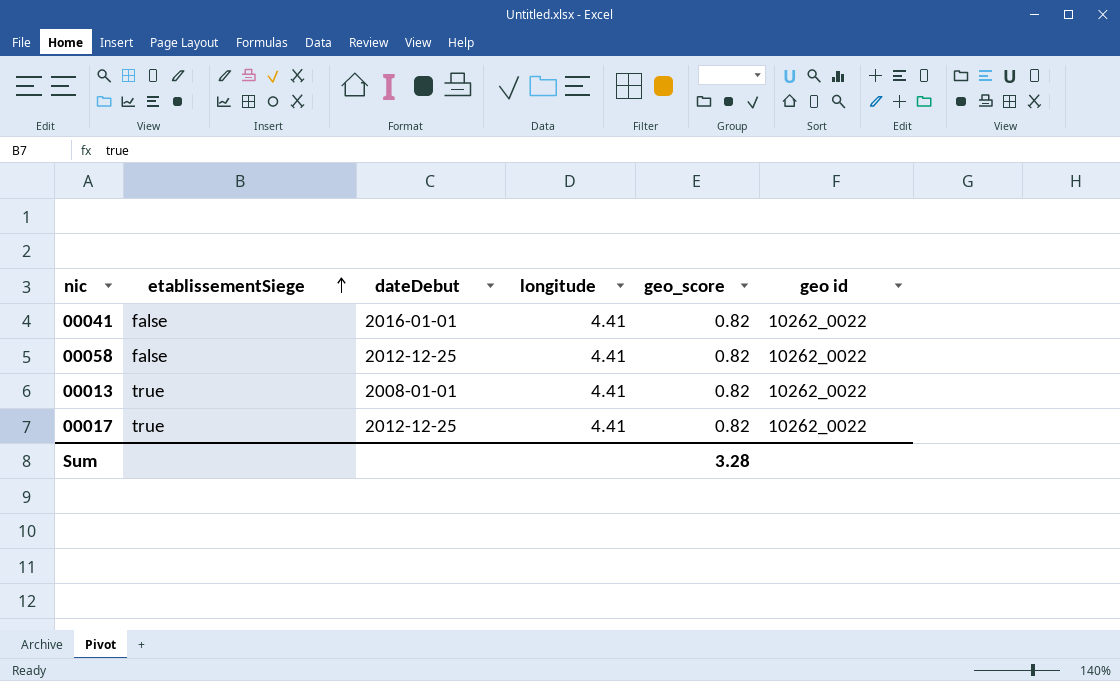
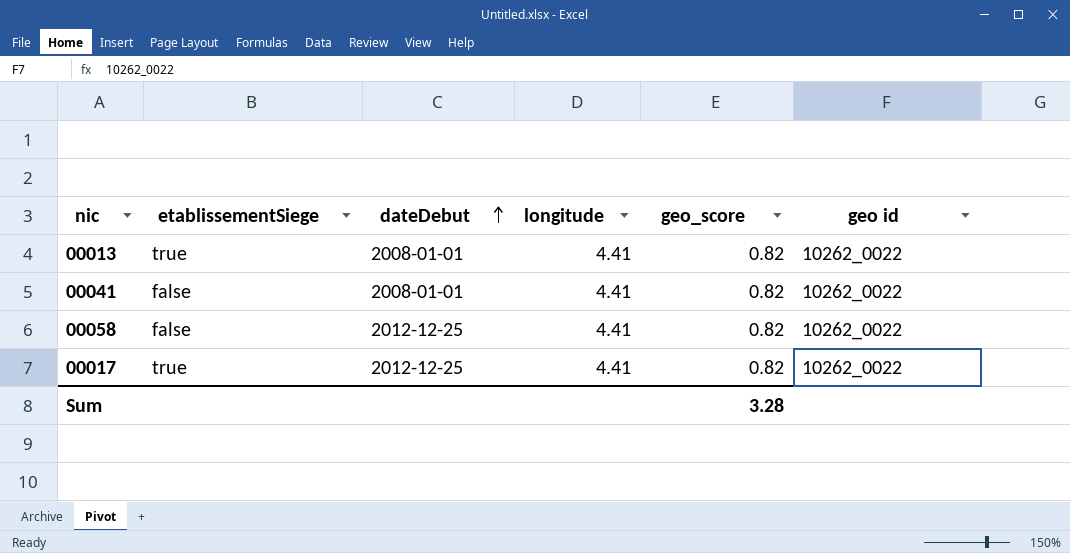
row order: etablissementSiege ascending -> dateDebut ascending
00041 | dateDebut: 2016-01-01 -> 2008-01-01

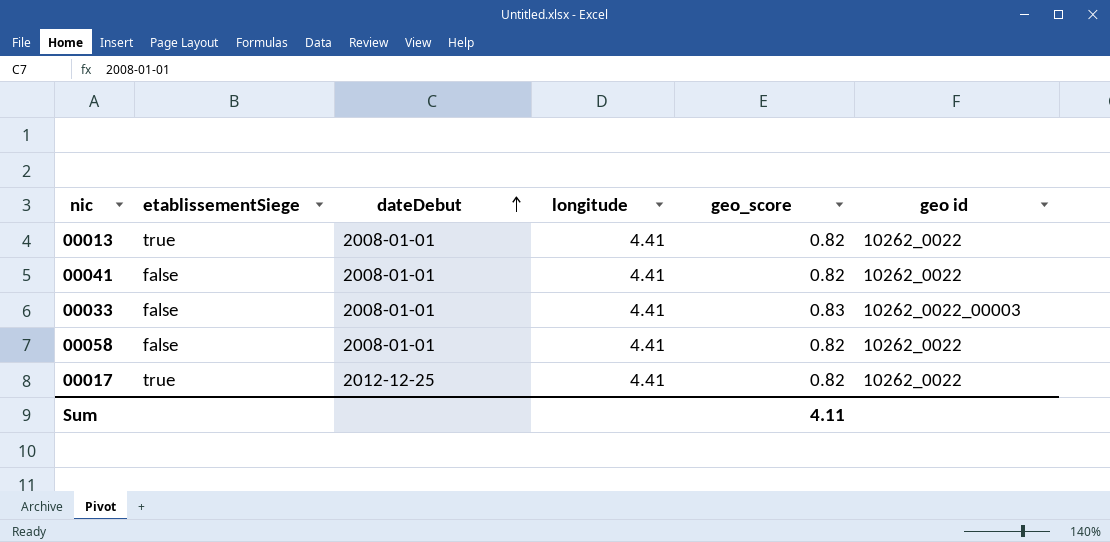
row 00033: none -> false | 2008-01-01 | 4.41 | 0.83 | 10262_0022_00003
00058 | dateDebut: 2012-12-25 -> 2008-01-01
Sum | geo_score: 3.28 -> 4.11

